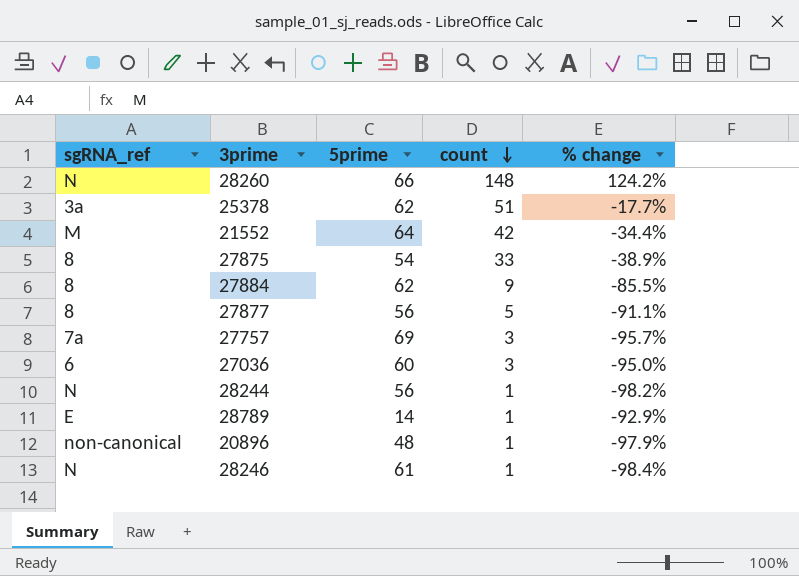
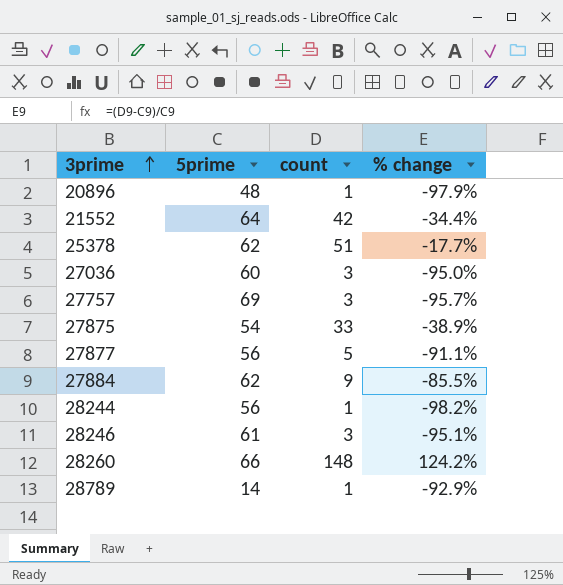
row order: count descending -> 3prime ascending
column sgRNA_ref | position: 1 -> none
28246 | count: 1 -> 3
28246 | % change: -98.4% -> -95.1%

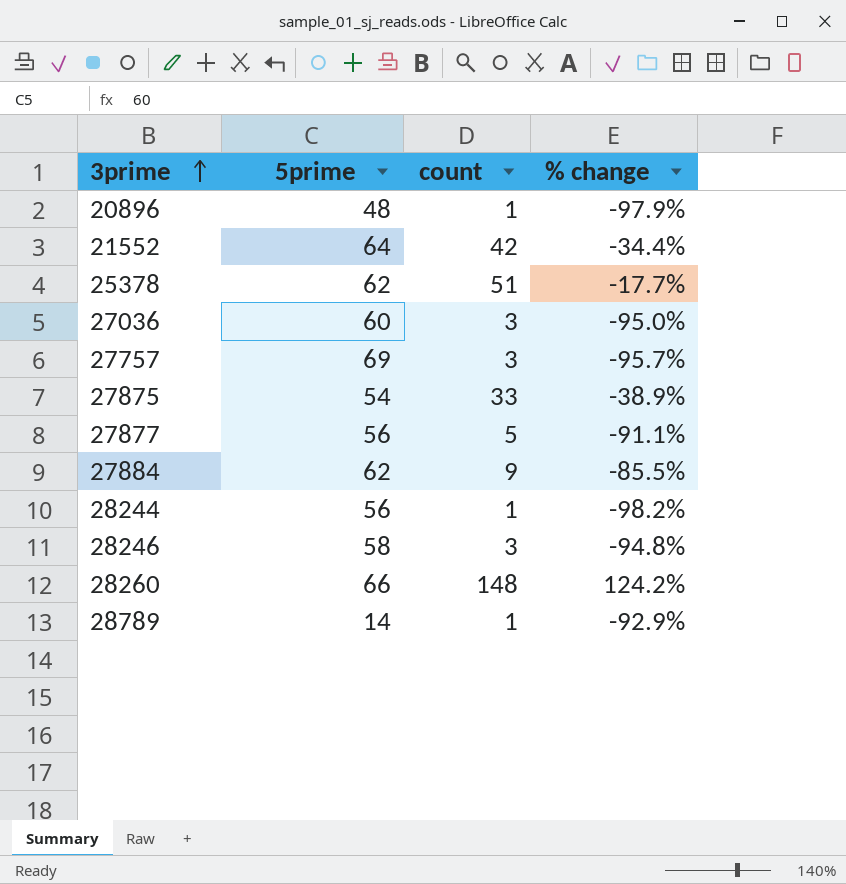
28246 | 5prime: 61 -> 58
28246 | % change: -95.1% -> -94.8%

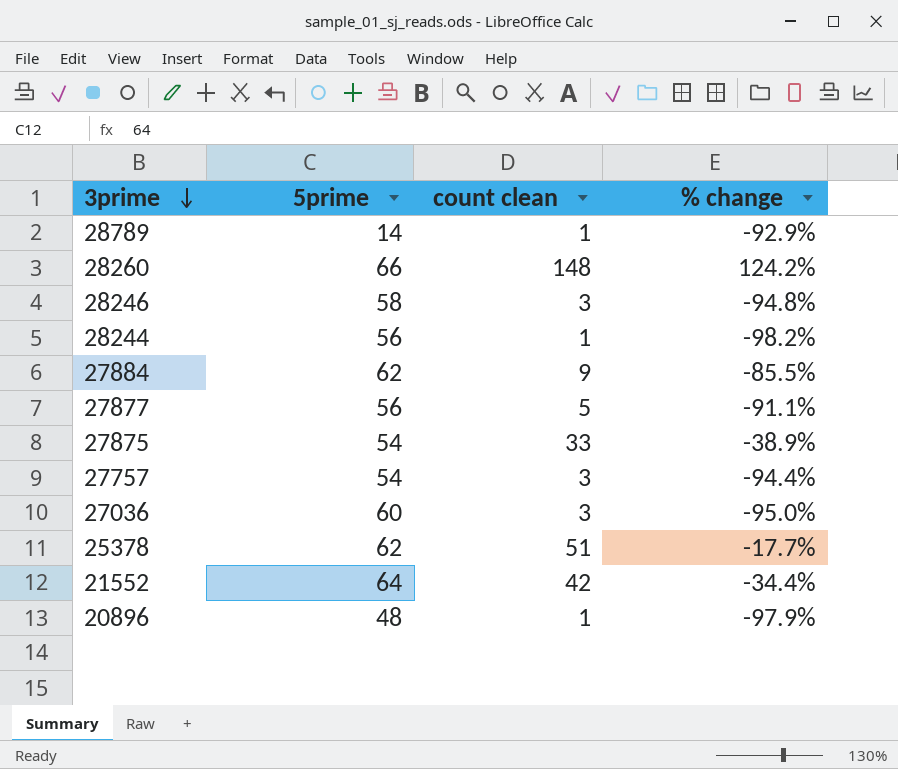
row order: 3prime ascending -> 3prime descending
column name: count -> count clean
27757 | 5prime: 69 -> 54
27757 | % change: -95.7% -> -94.4%

